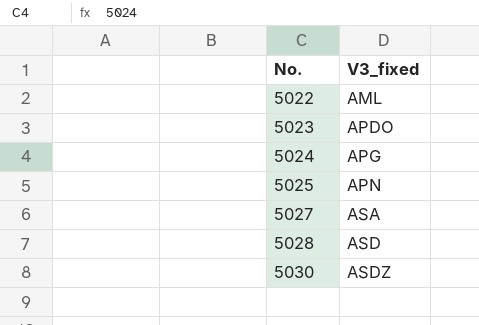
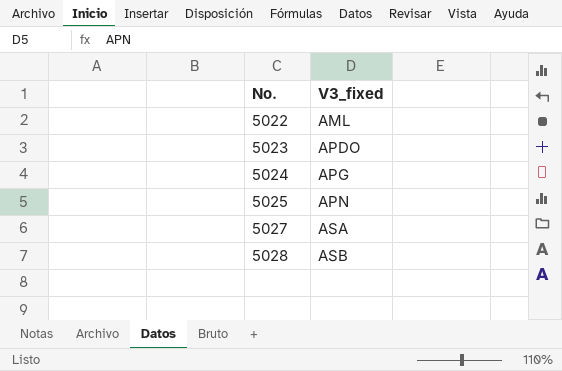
row 5030: ASDZ -> none
5028 | V3_fixed: ASD -> ASB

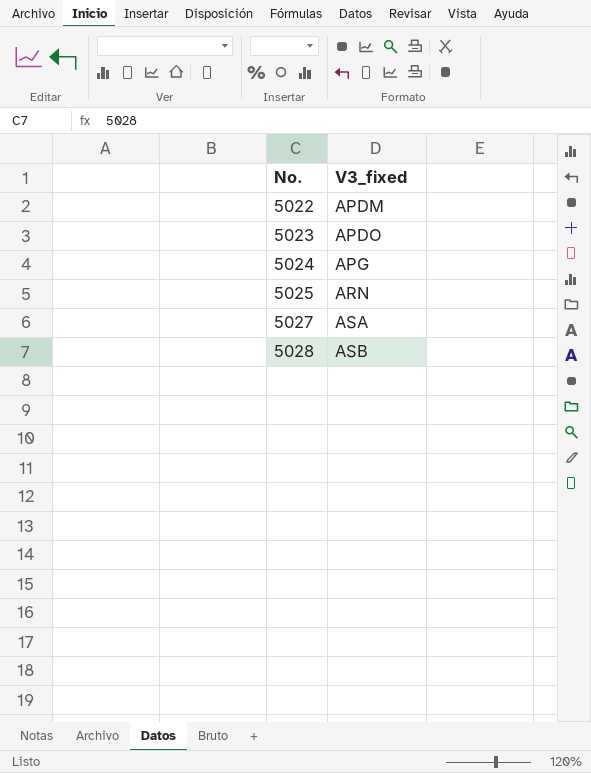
5022 | V3_fixed: AML -> APDM
5025 | V3_fixed: APN -> ARN

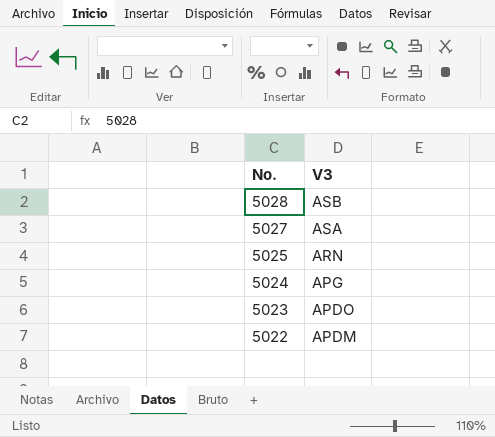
row order: No. ascending -> No. descending
column name: V3_fixed -> V3

